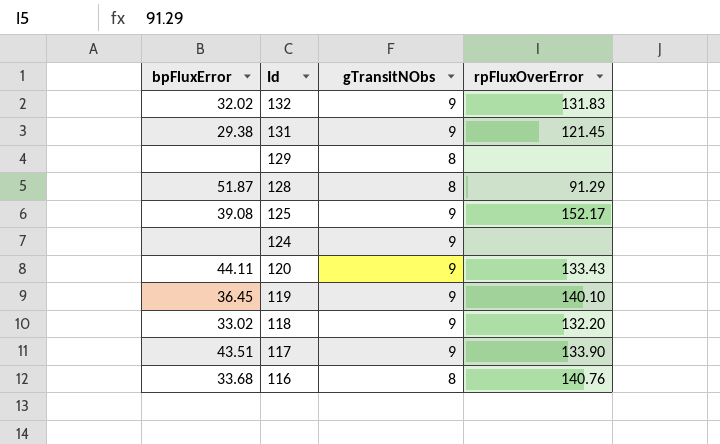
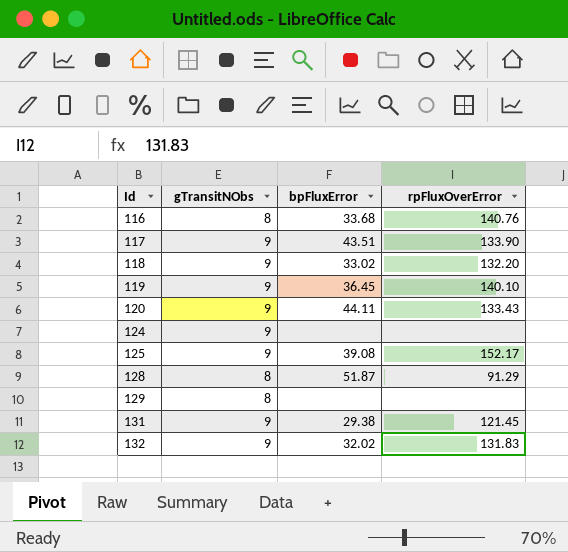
row order: Id descending -> Id ascending
column bpFluxError | position: 1 -> 3

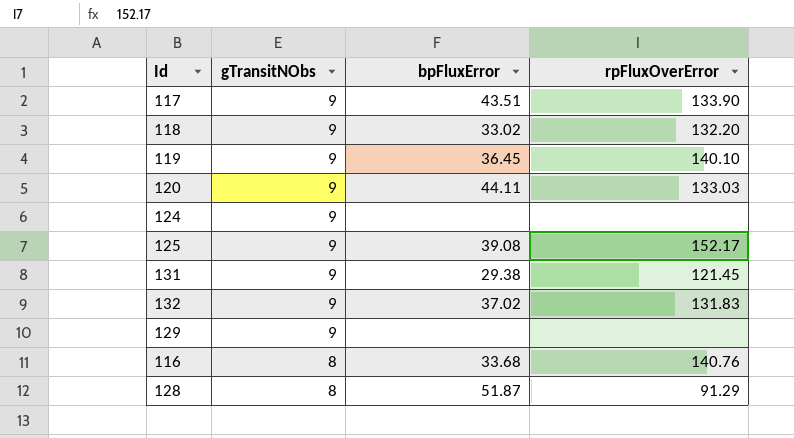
row order: Id ascending -> gTransitNObs descending
120 | rpFluxOverError: 133.43 -> 133.03
132 | bpFluxError: 32.02 -> 37.02
129 | gTransitNObs: 8 -> 9

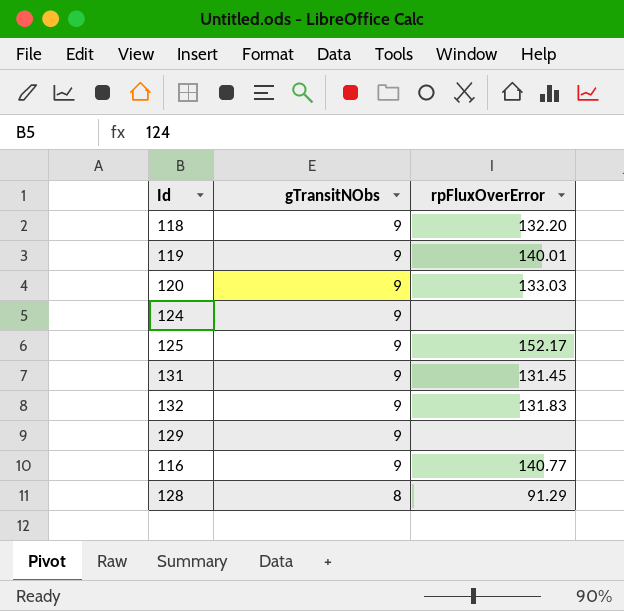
column bpFluxError | position: 3 -> none
row 117: 9 | 43.51 | 133.90 -> none
119 | rpFluxOverError: 140.10 -> 140.01
131 | rpFluxOverError: 121.45 -> 131.45
116 | gTransitNObs: 8 -> 9
116 | rpFluxOverError: 140.76 -> 140.77

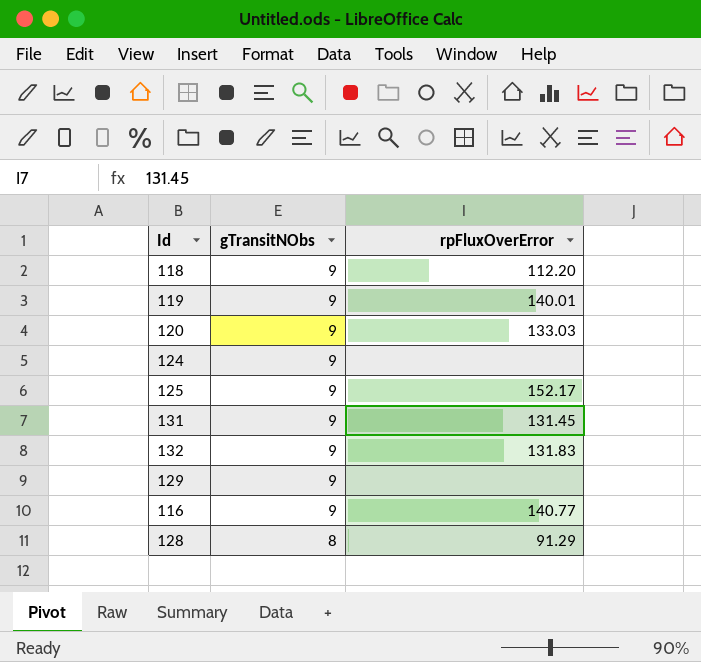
118 | rpFluxOverError: 132.20 -> 112.20

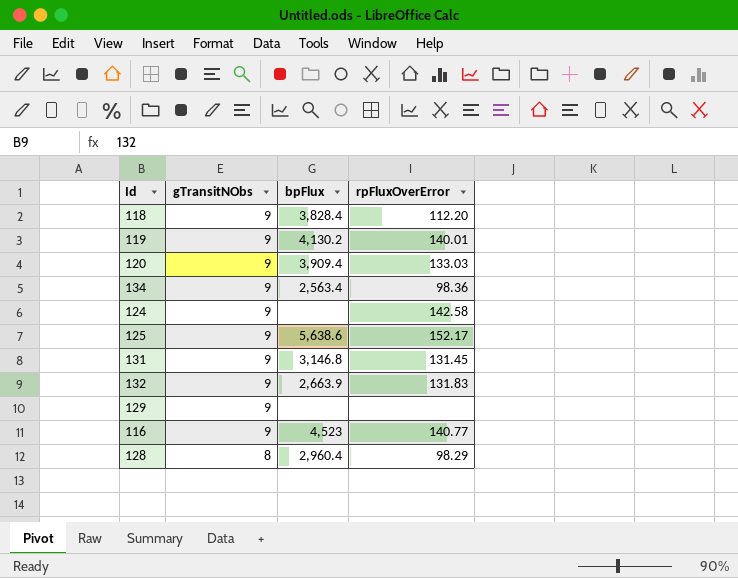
column bpFlux | position: none -> 3
row 134: none -> 9 | 2,563.4 | 98.36
124 | rpFluxOverError: none -> 142.58
128 | rpFluxOverError: 91.29 -> 98.29

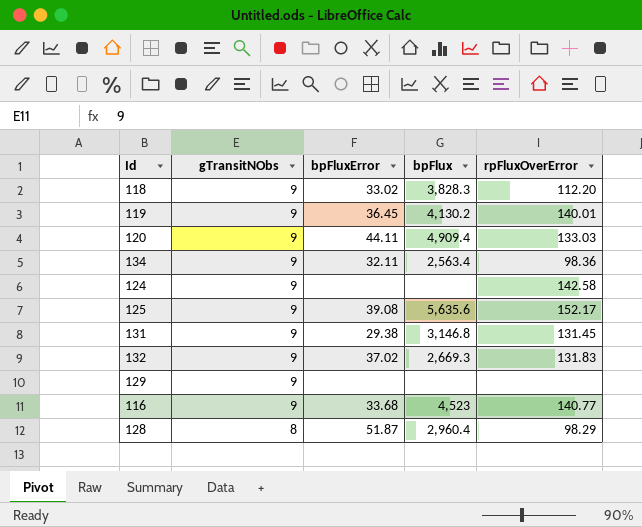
column bpFluxError | position: none -> 3
118 | bpFlux: 3,828.4 -> 3,828.3
120 | bpFlux: 3,909.4 -> 4,909.4
125 | bpFlux: 5,638.6 -> 5,635.6
132 | bpFlux: 2,663.9 -> 2,669.3

